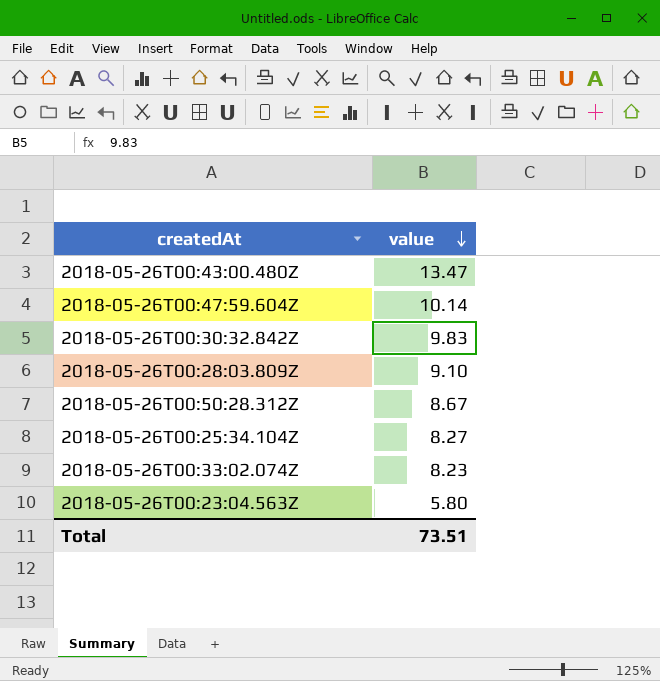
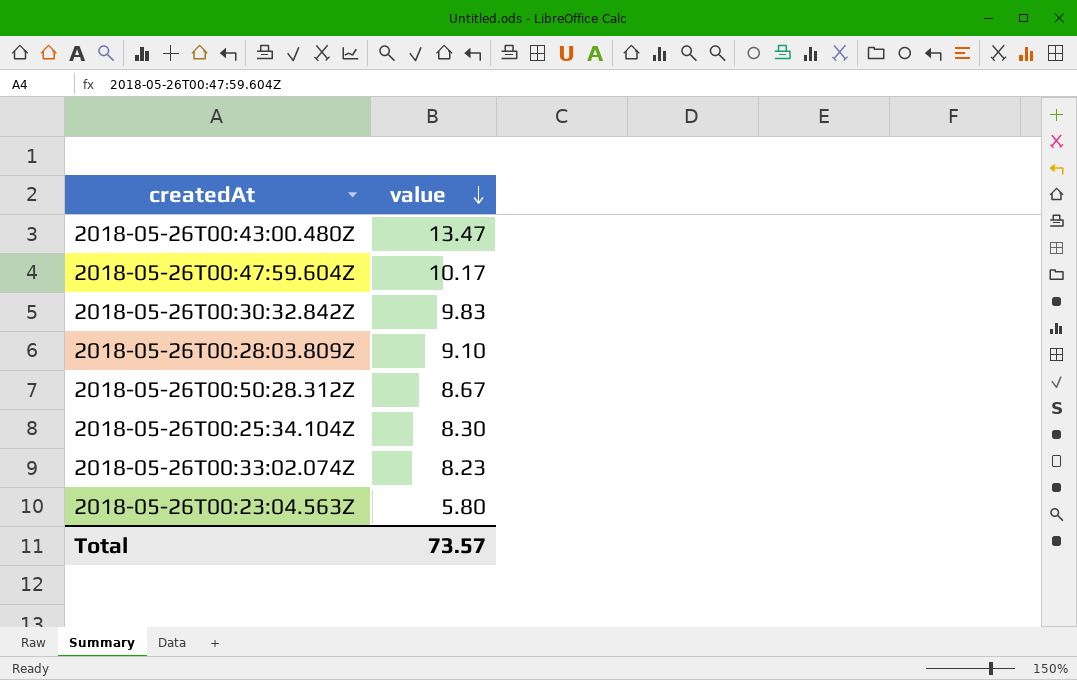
2018-05-26T00:47:59.604Z | value: 10.14 -> 10.17
2018-05-26T00:25:34.104Z | value: 8.27 -> 8.30
Total | value: 73.51 -> 73.57

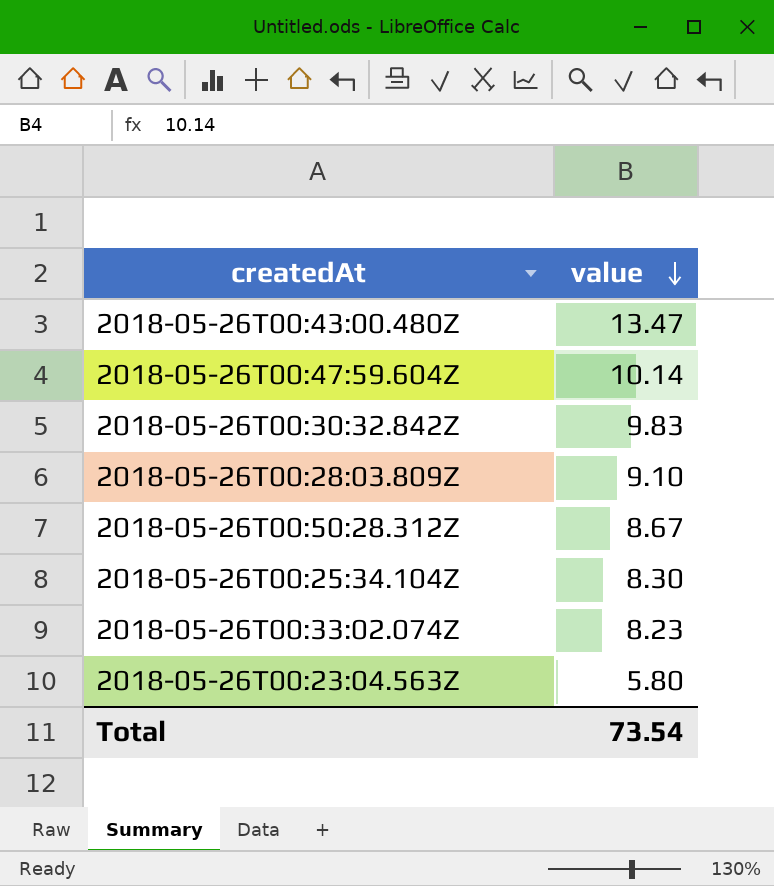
2018-05-26T00:47:59.604Z | value: 10.17 -> 10.14
Total | value: 73.57 -> 73.54

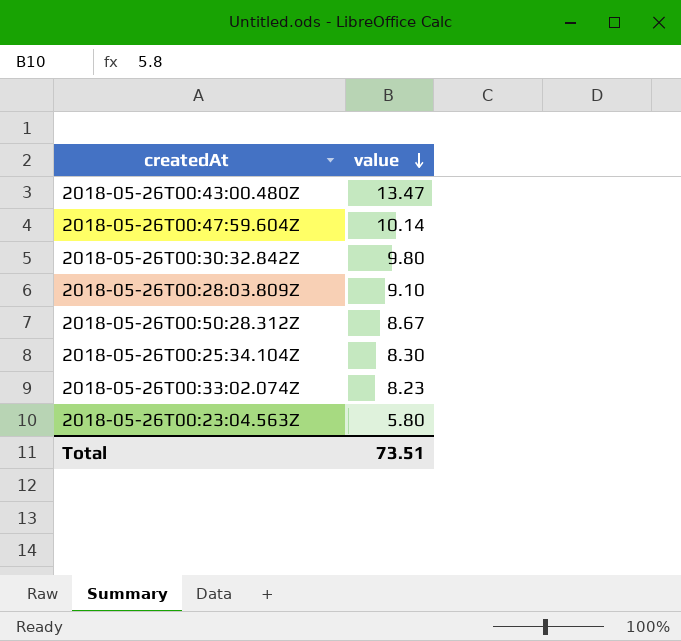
2018-05-26T00:30:32.842Z | value: 9.83 -> 9.80
Total | value: 73.54 -> 73.51

